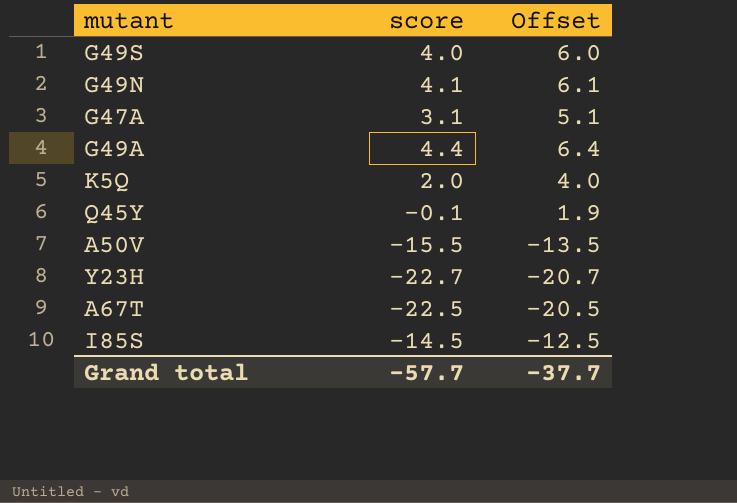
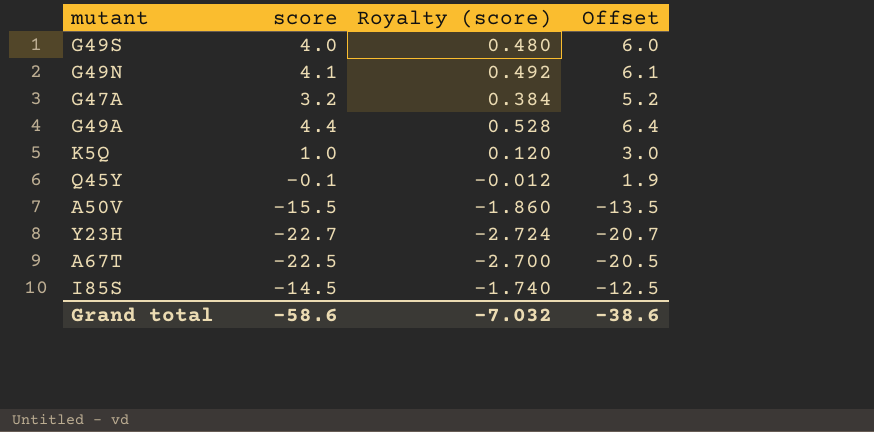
column Royalty (score) | formula: none -> [score] * 0.12
G47A | score: 3.1 -> 3.2
G47A | Offset: 5.1 -> 5.2
K5Q | score: 2.0 -> 1.0
K5Q | Offset: 4.0 -> 3.0
Grand total | score: -57.7 -> -58.6
Grand total | Offset: -37.7 -> -38.6

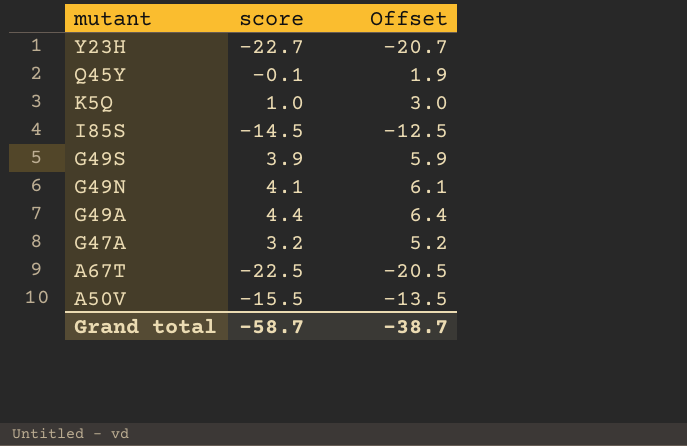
row order: none -> mutant descending
column Royalty (score) | formula: [score] * 0.12 -> none
G49S | score: 4.0 -> 3.9
G49S | Offset: 6.0 -> 5.9
Grand total | score: -58.6 -> -58.7
Grand total | Offset: -38.6 -> -38.7

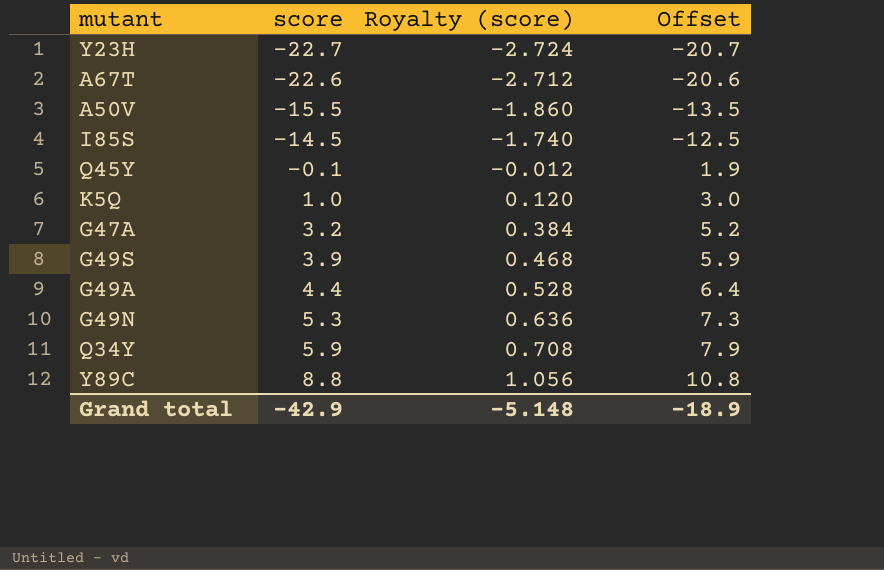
row order: mutant descending -> score ascending
column Royalty (score) | formula: none -> [score] * 0.12
A67T | score: -22.5 -> -22.6
A67T | Offset: -20.5 -> -20.6
G49N | score: 4.1 -> 5.3
G49N | Offset: 6.1 -> 7.3
row Q34Y: none -> 5.9 | 0.708 | 7.9
row Y89C: none -> 8.8 | 1.056 | 10.8
Grand total | score: -58.7 -> -42.9
Grand total | Offset: -38.7 -> -18.9

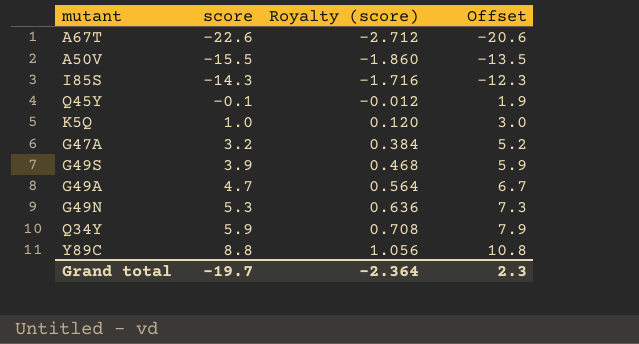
row Y23H: -22.7 | -2.724 | -20.7 -> none
I85S | score: -14.5 -> -14.3
I85S | Royalty (score): -1.740 -> -1.716
I85S | Offset: -12.5 -> -12.3
G49A | score: 4.4 -> 4.7
G49A | Royalty (score): 0.528 -> 0.564
G49A | Offset: 6.4 -> 6.7
Grand total | score: -42.9 -> -19.7
Grand total | Royalty (score): -5.148 -> -2.364
Grand total | Offset: -18.9 -> 2.3

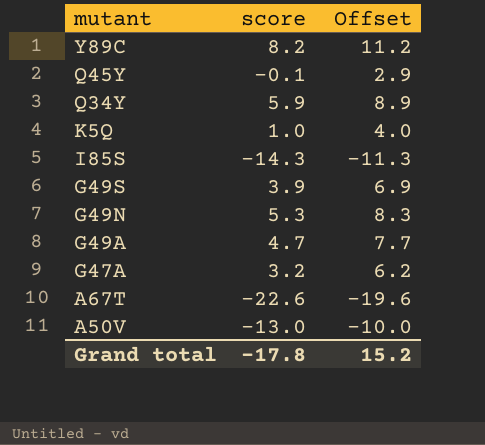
row order: score ascending -> mutant descending
column Royalty (score) | formula: [score] * 0.12 -> none
column Offset | formula: [score] + 2 -> [score] + 3
Y89C | score: 8.8 -> 8.2
A50V | score: -15.5 -> -13.0
Grand total | score: -19.7 -> -17.8
Grand total | Offset: 2.3 -> 15.2

